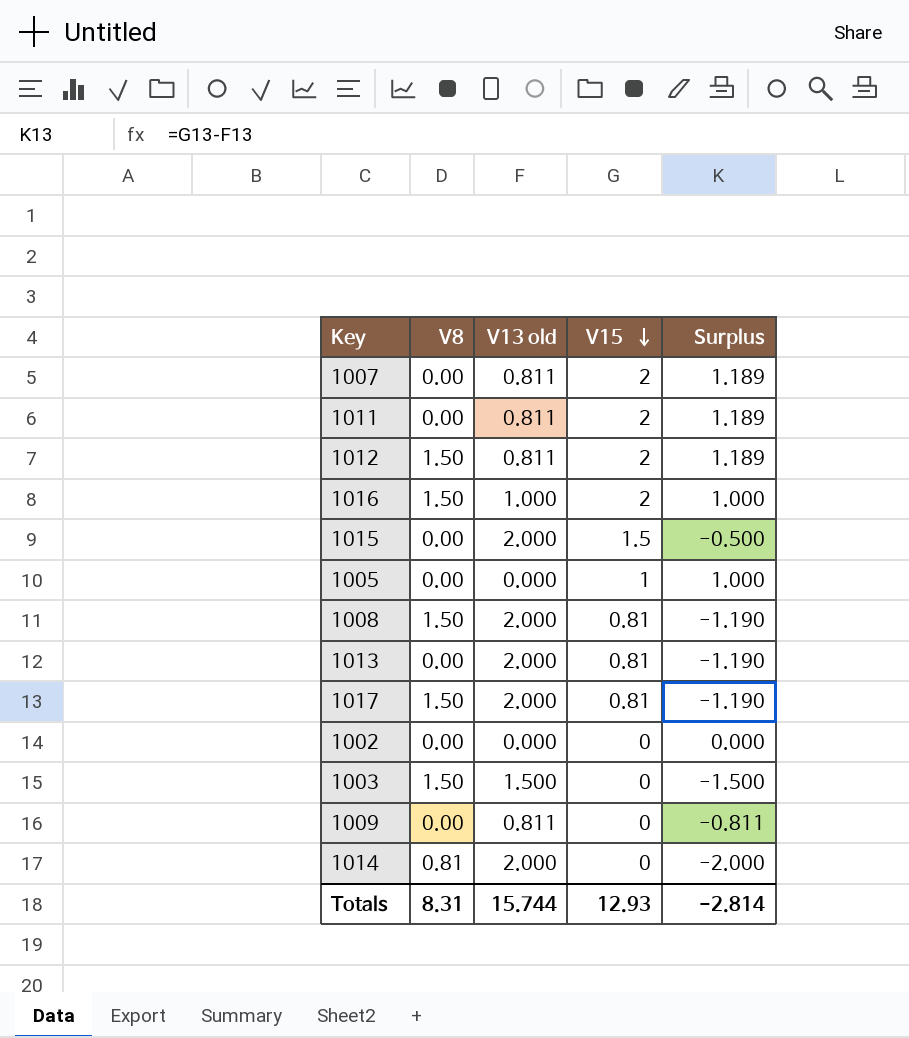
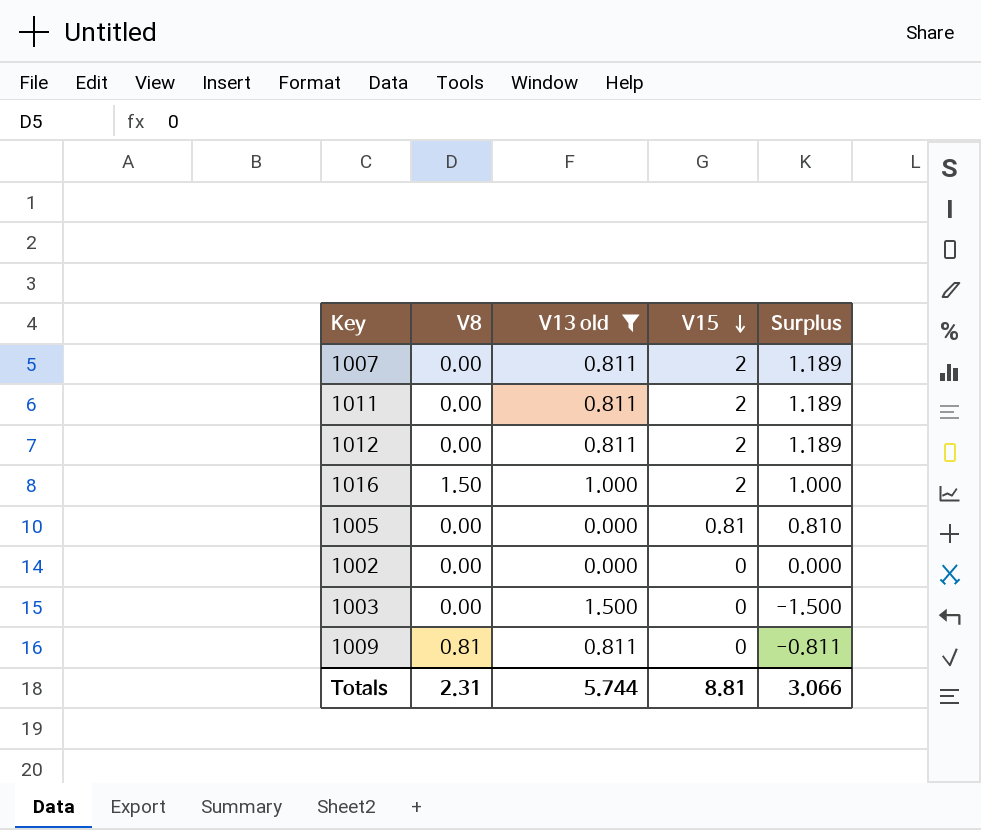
filter: none -> V13 old != 2.000
1012 | V8: 1.50 -> 0.00
1005 | V15: 1 -> 0.81
1005 | Surplus: 1.000 -> 0.810
1003 | V8: 1.50 -> 0.00
1009 | V8: 0.00 -> 0.81
Totals | V8: 8.31 -> 2.31
Totals | V13 old: 15.744 -> 5.744
Totals | V15: 12.93 -> 8.81
Totals | Surplus: -2.814 -> 3.066

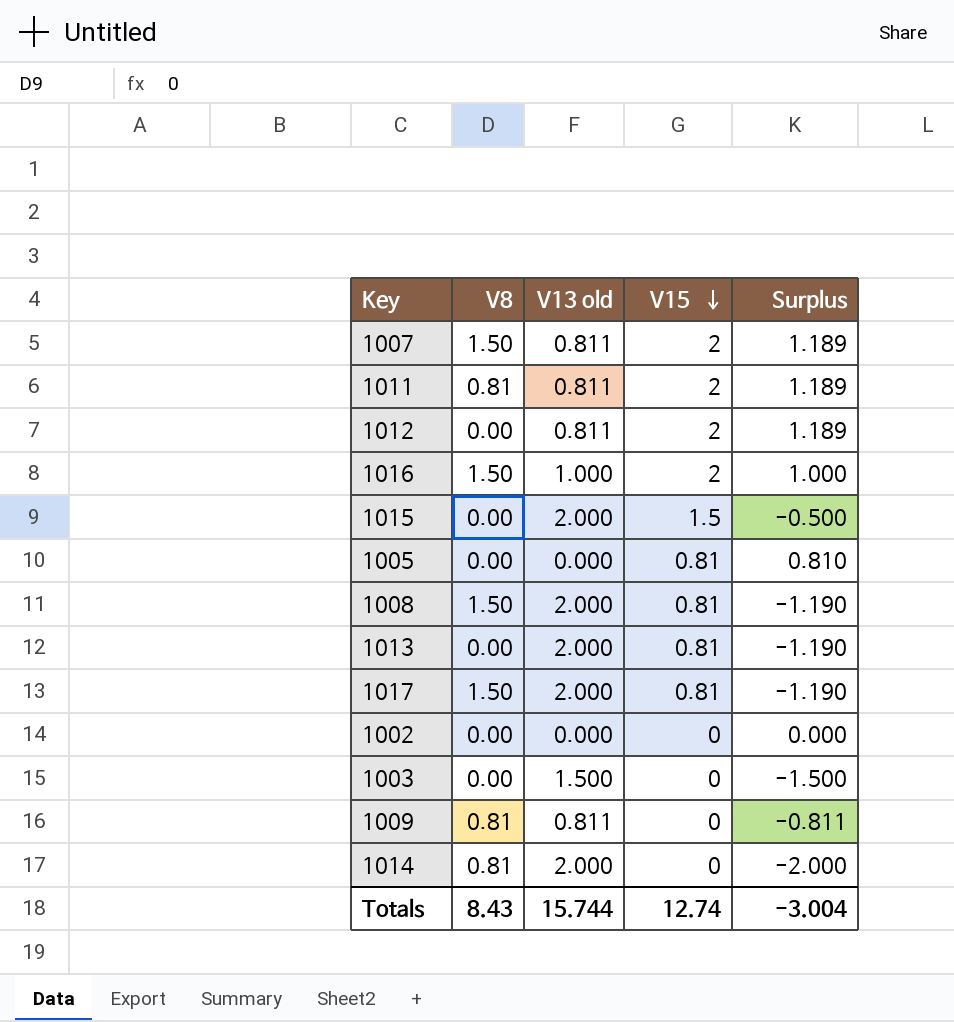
filter: V13 old != 2.000 -> none
1007 | V8: 0.00 -> 1.50
1011 | V8: 0.00 -> 0.81
Totals | V8: 2.31 -> 8.43
Totals | V13 old: 5.744 -> 15.744
Totals | V15: 8.81 -> 12.74
Totals | Surplus: 3.066 -> -3.004

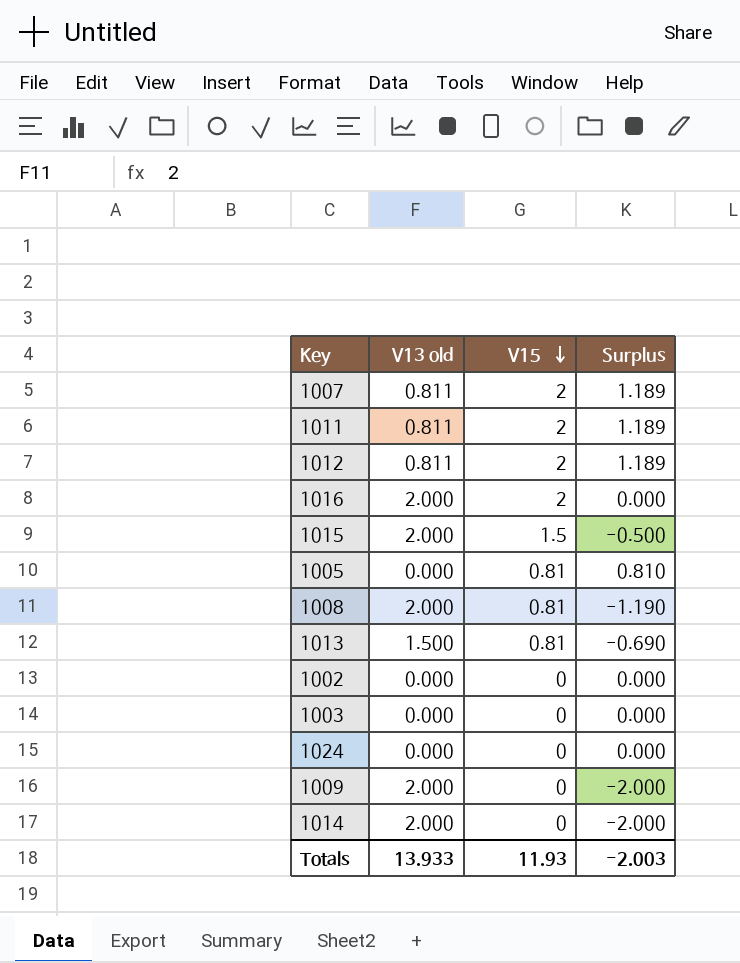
column V8 | position: 2 -> none
row 1017: 1.50 | 2.000 | 0.81 | -1.190 -> none
1016 | V13 old: 1.000 -> 2.000
1016 | Surplus: 1.000 -> 0.000
1013 | V13 old: 2.000 -> 1.500
1013 | Surplus: -1.190 -> -0.690
1003 | V13 old: 1.500 -> 0.000
1003 | Surplus: -1.500 -> 0.000
row 1024: none -> 0.000 | 0 | 0.000
1009 | V13 old: 0.811 -> 2.000
1009 | Surplus: -0.811 -> -2.000
Totals | V13 old: 15.744 -> 13.933
Totals | V15: 12.74 -> 11.93
Totals | Surplus: -3.004 -> -2.003

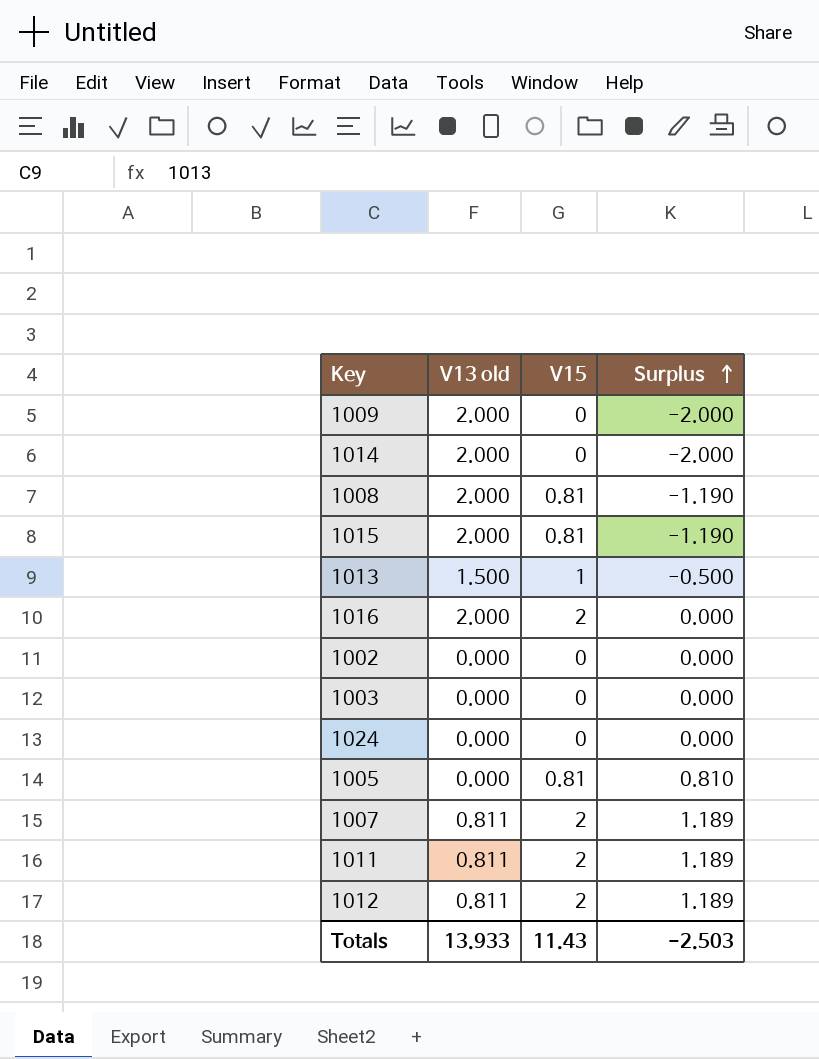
row order: V15 descending -> Surplus ascending
1015 | V15: 1.5 -> 0.81
1015 | Surplus: -0.500 -> -1.190
1013 | V15: 0.81 -> 1
1013 | Surplus: -0.690 -> -0.500
Totals | V15: 11.93 -> 11.43
Totals | Surplus: -2.003 -> -2.503

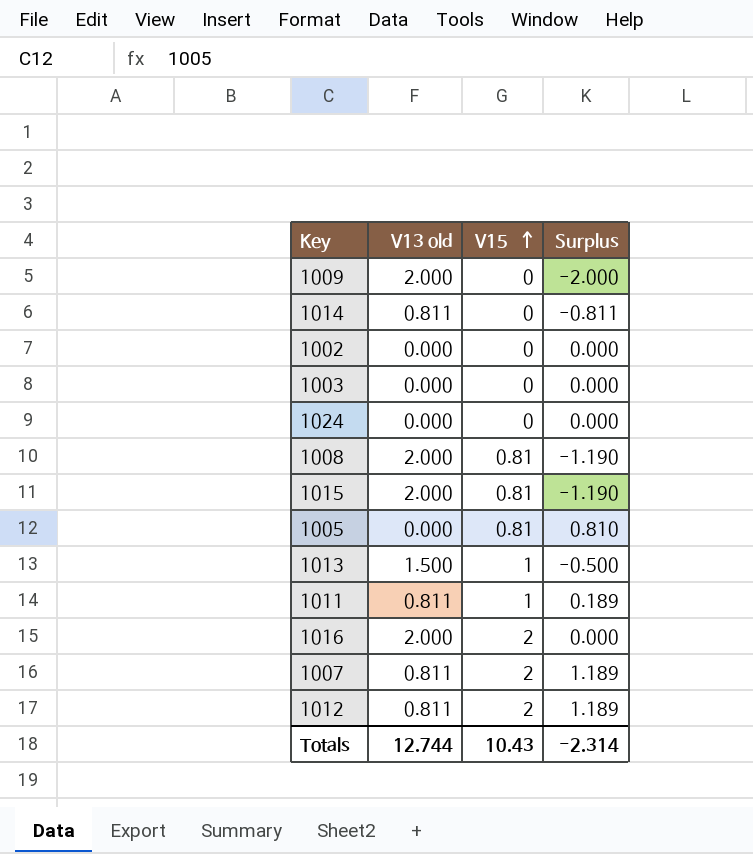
row order: Surplus ascending -> V15 ascending
1014 | V13 old: 2.000 -> 0.811
1014 | Surplus: -2.000 -> -0.811
1011 | V15: 2 -> 1
1011 | Surplus: 1.189 -> 0.189
Totals | V13 old: 13.933 -> 12.744
Totals | V15: 11.43 -> 10.43
Totals | Surplus: -2.503 -> -2.314

